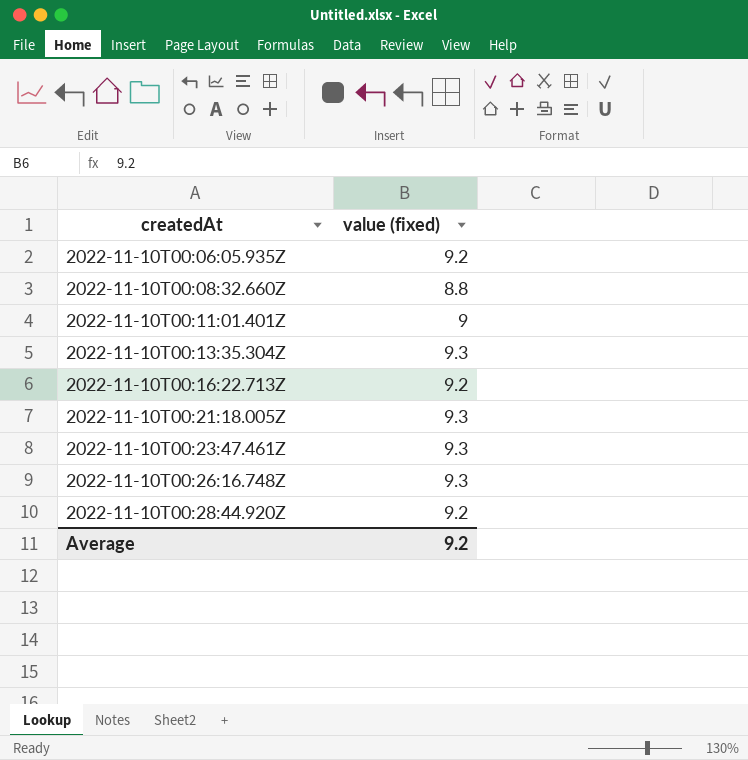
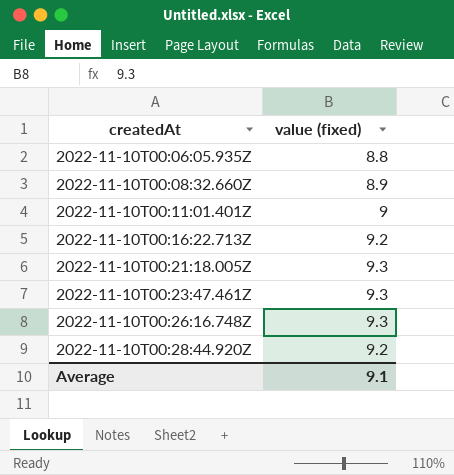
row 2022-11-10T00:13:35.304Z: 9.3 -> none
2022-11-10T00:06:05.935Z | value (fixed): 9.2 -> 8.8
2022-11-10T00:08:32.660Z | value (fixed): 8.8 -> 8.9
Average | value (fixed): 9.2 -> 9.1

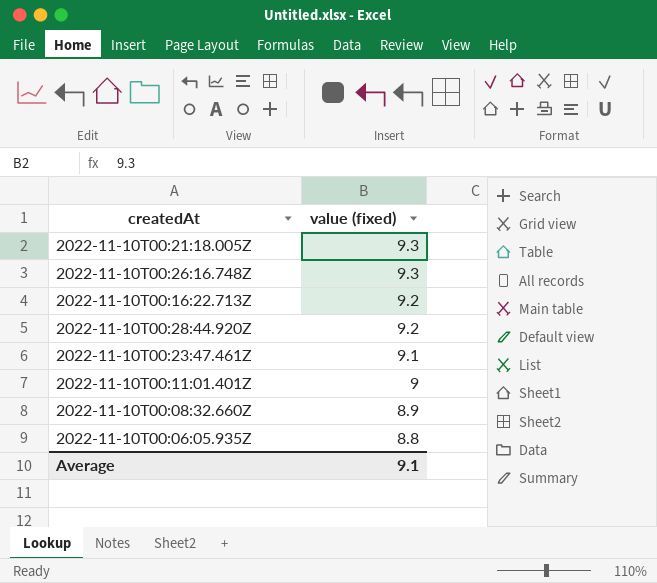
row order: createdAt ascending -> value (fixed) descending
2022-11-10T00:23:47.461Z | value (fixed): 9.3 -> 9.1

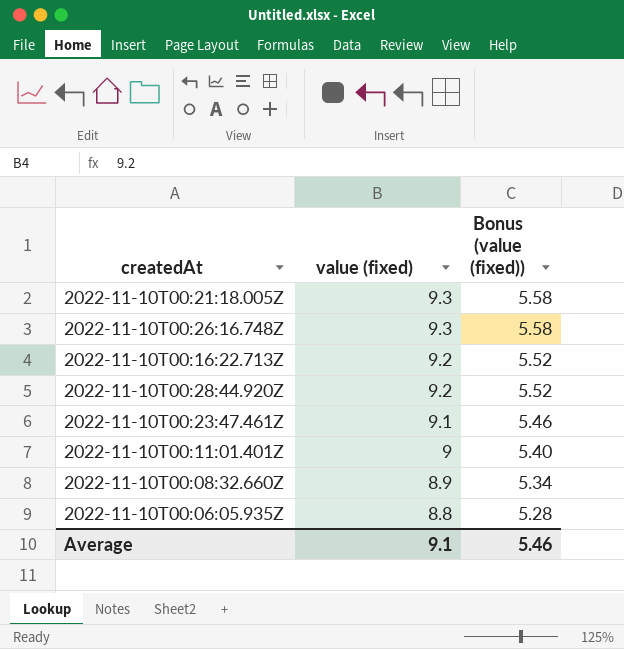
column Bonus (value (fixed)) | formula: none -> [value (fixed)] * 0.6

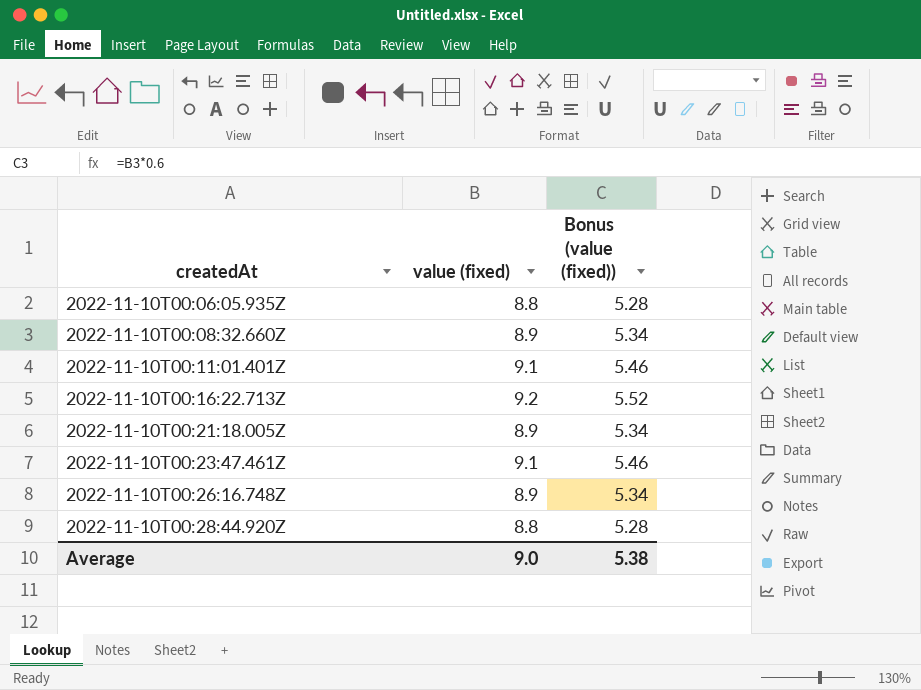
row order: value (fixed) descending -> createdAt ascending
2022-11-10T00:11:01.401Z | value (fixed): 9 -> 9.1
2022-11-10T00:11:01.401Z | Bonus (value (fixed)): 5.40 -> 5.46
2022-11-10T00:21:18.005Z | value (fixed): 9.3 -> 8.9
2022-11-10T00:21:18.005Z | Bonus (value (fixed)): 5.58 -> 5.34
2022-11-10T00:26:16.748Z | value (fixed): 9.3 -> 8.9
2022-11-10T00:26:16.748Z | Bonus (value (fixed)): 5.58 -> 5.34
2022-11-10T00:28:44.920Z | value (fixed): 9.2 -> 8.8
2022-11-10T00:28:44.920Z | Bonus (value (fixed)): 5.52 -> 5.28
Average | value (fixed): 9.1 -> 9.0
Average | Bonus (value (fixed)): 5.46 -> 5.38

